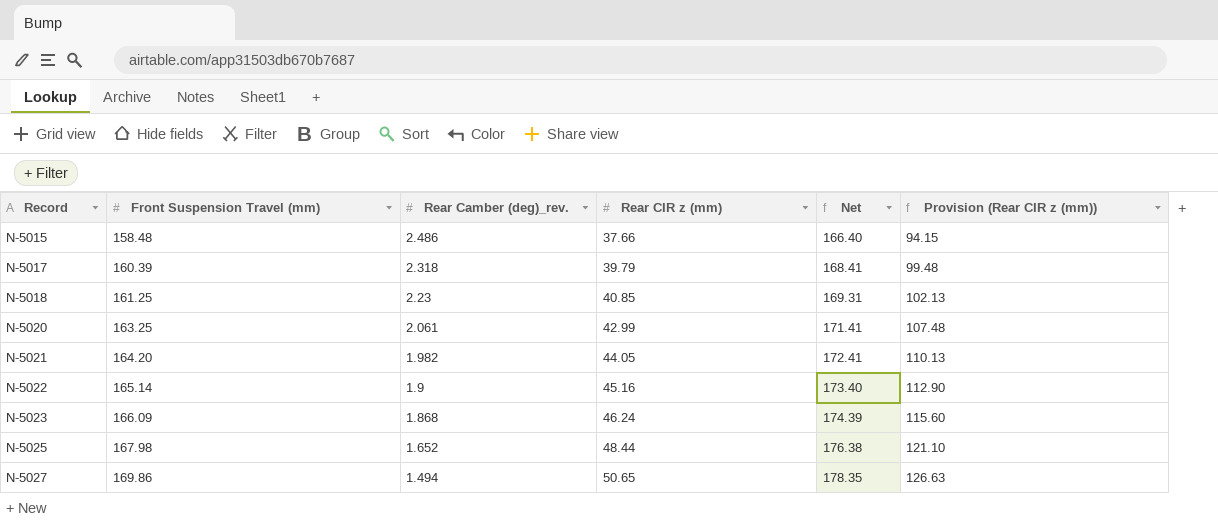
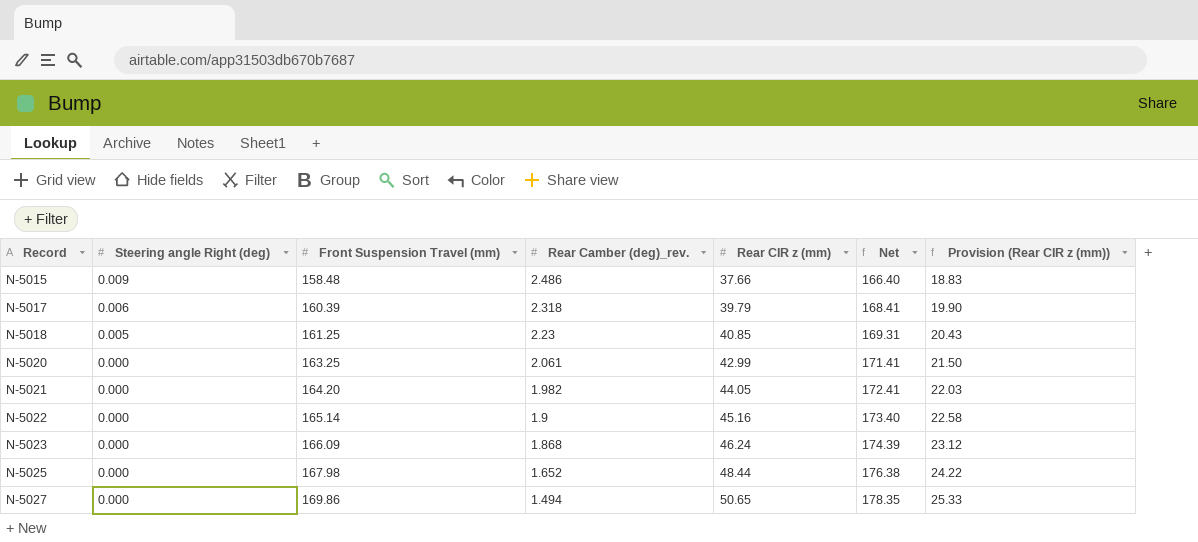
column Steering angle Right (deg) | position: none -> 2
column Provision (Rear CIR z (mm)) | formula: [Rear CIR z (mm)] * 2.5 -> [Rear CIR z (mm)] * 0.5

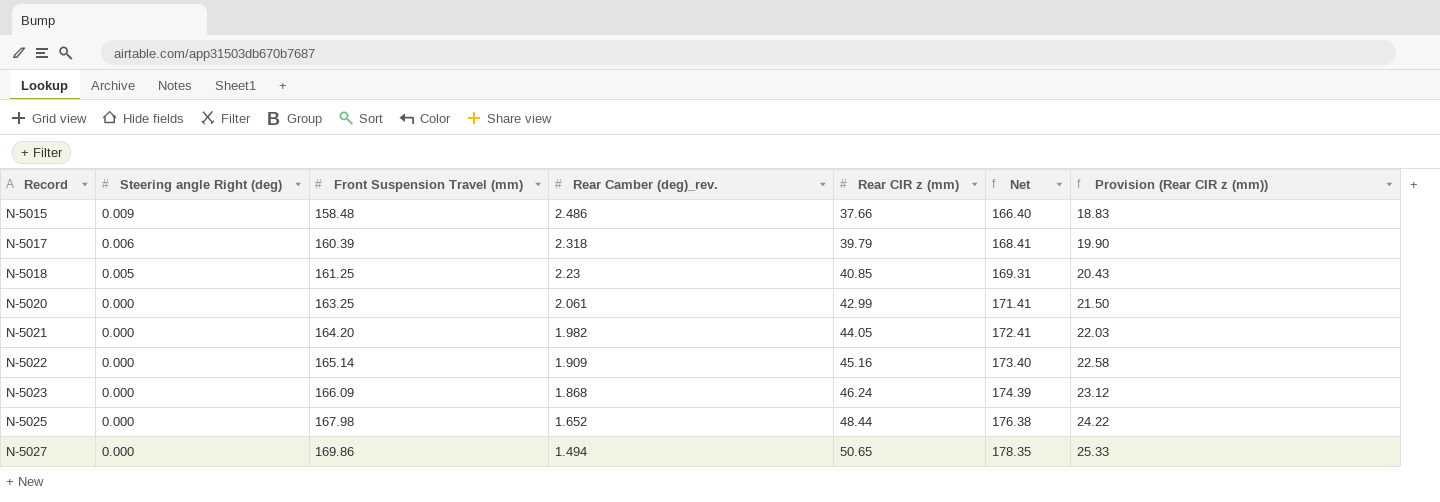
N-5022 | Rear Camber (deg)_rev.: 1.9 -> 1.909

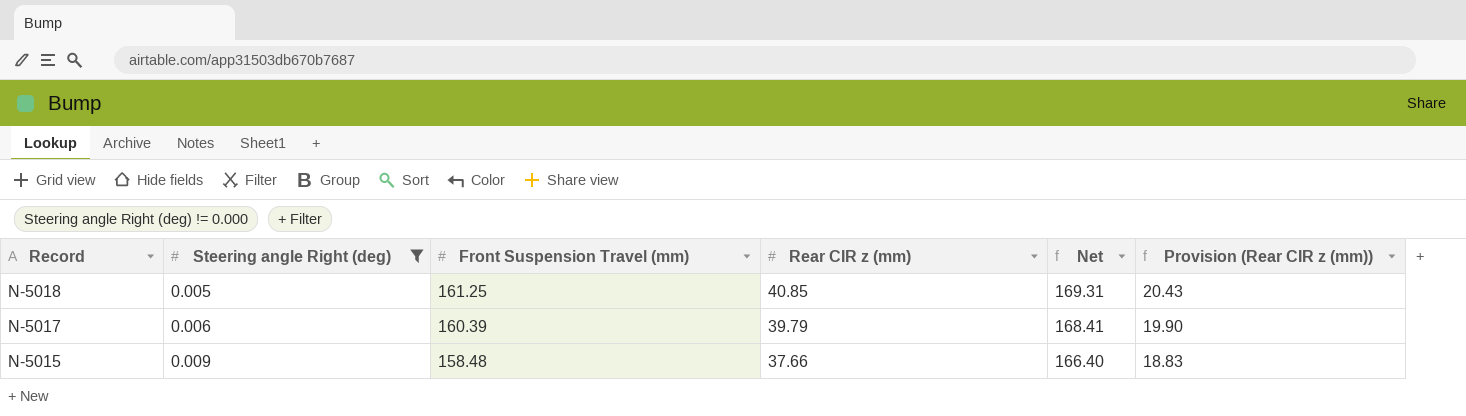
filter: none -> Steering angle Right (deg) != 0.000
row order: Record ascending -> Record descending
column Rear Camber (deg)_rev. | position: 4 -> none

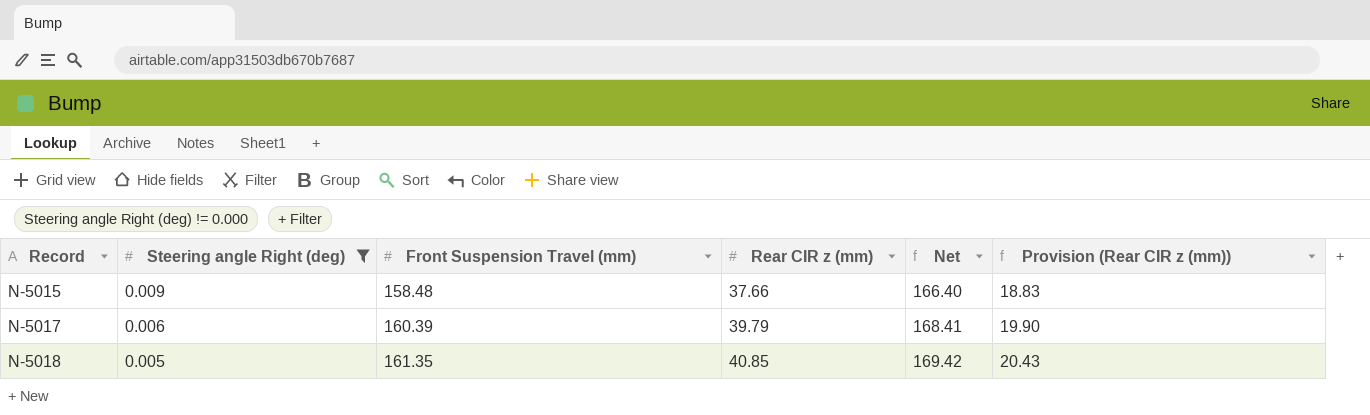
row order: Record descending -> Record ascending
N-5018 | Front Suspension Travel (mm): 161.25 -> 161.35
N-5018 | Net: 169.31 -> 169.42

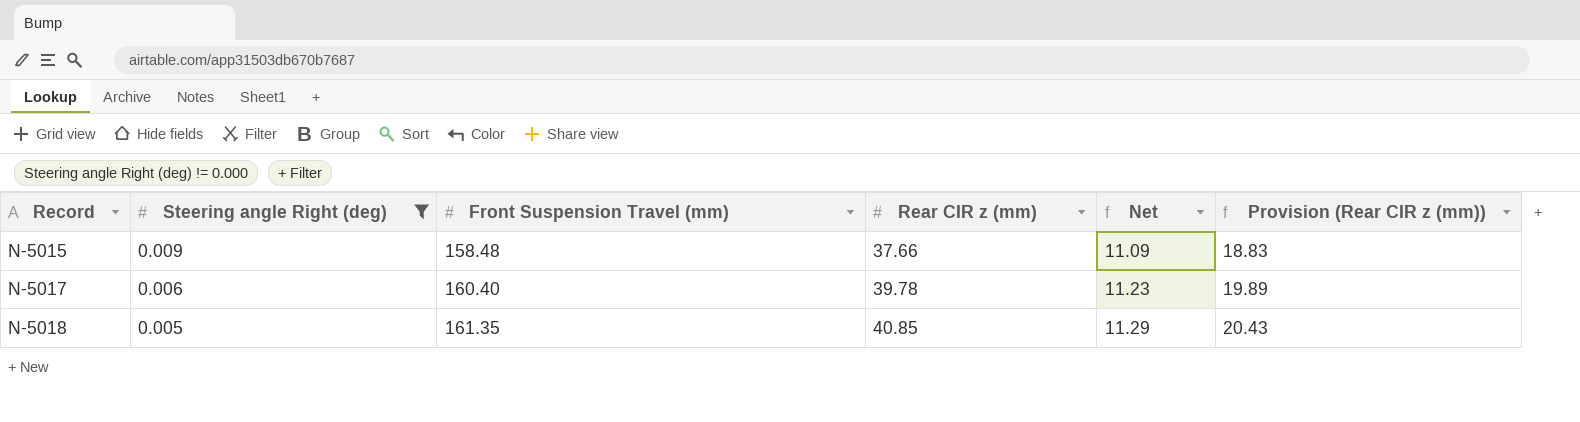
column Net | formula: [Front Suspension Travel (mm)] * 1.05 -> [Front Suspension Travel (mm)] * 0.07
N-5017 | Front Suspension Travel (mm): 160.39 -> 160.40
N-5017 | Rear CIR z (mm): 39.79 -> 39.78
N-5017 | Provision (Rear CIR z (mm)): 19.90 -> 19.89

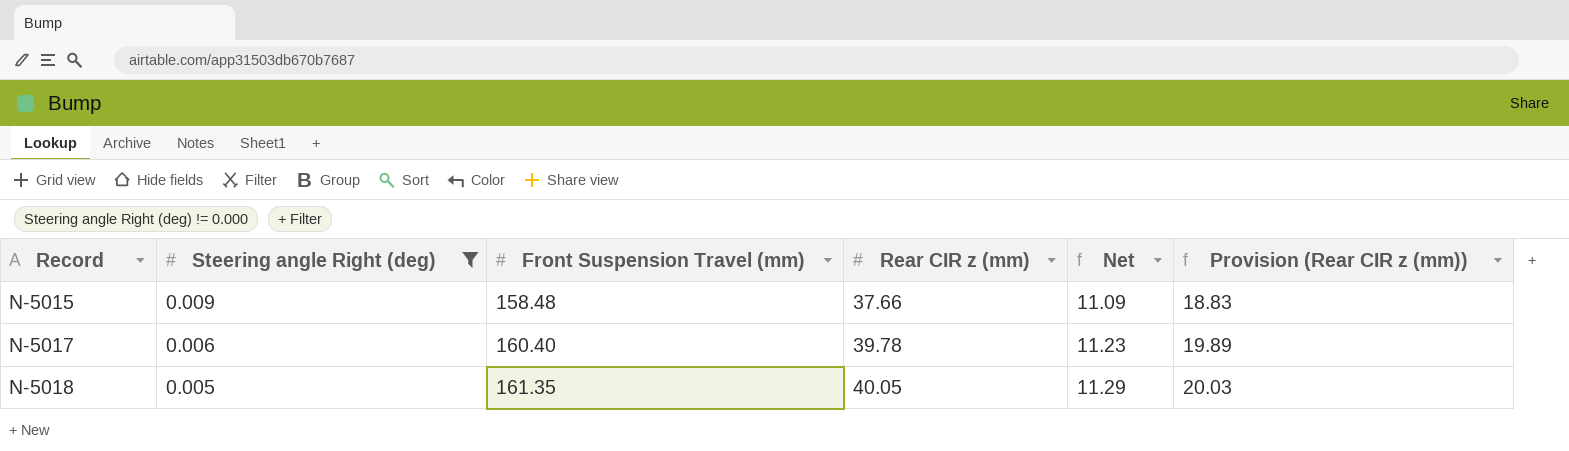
N-5018 | Rear CIR z (mm): 40.85 -> 40.05
N-5018 | Provision (Rear CIR z (mm)): 20.43 -> 20.03

